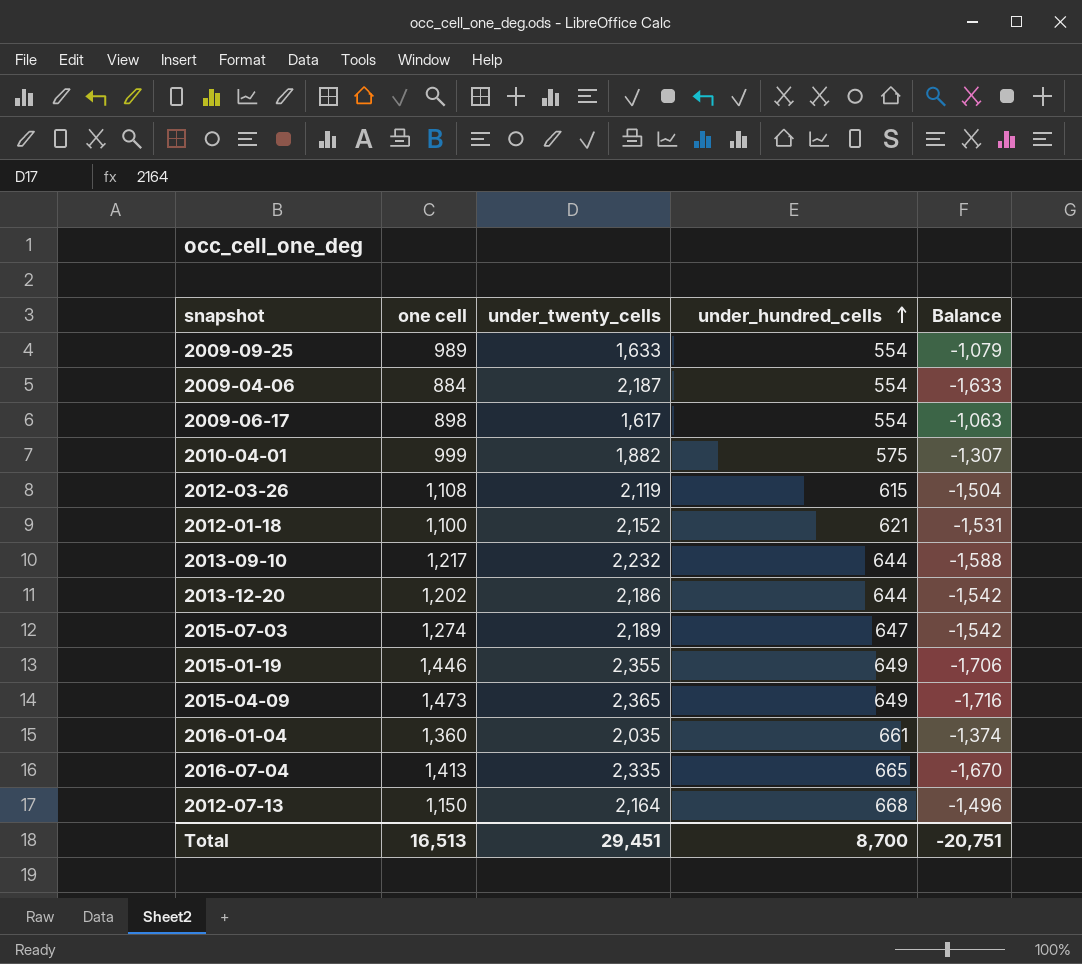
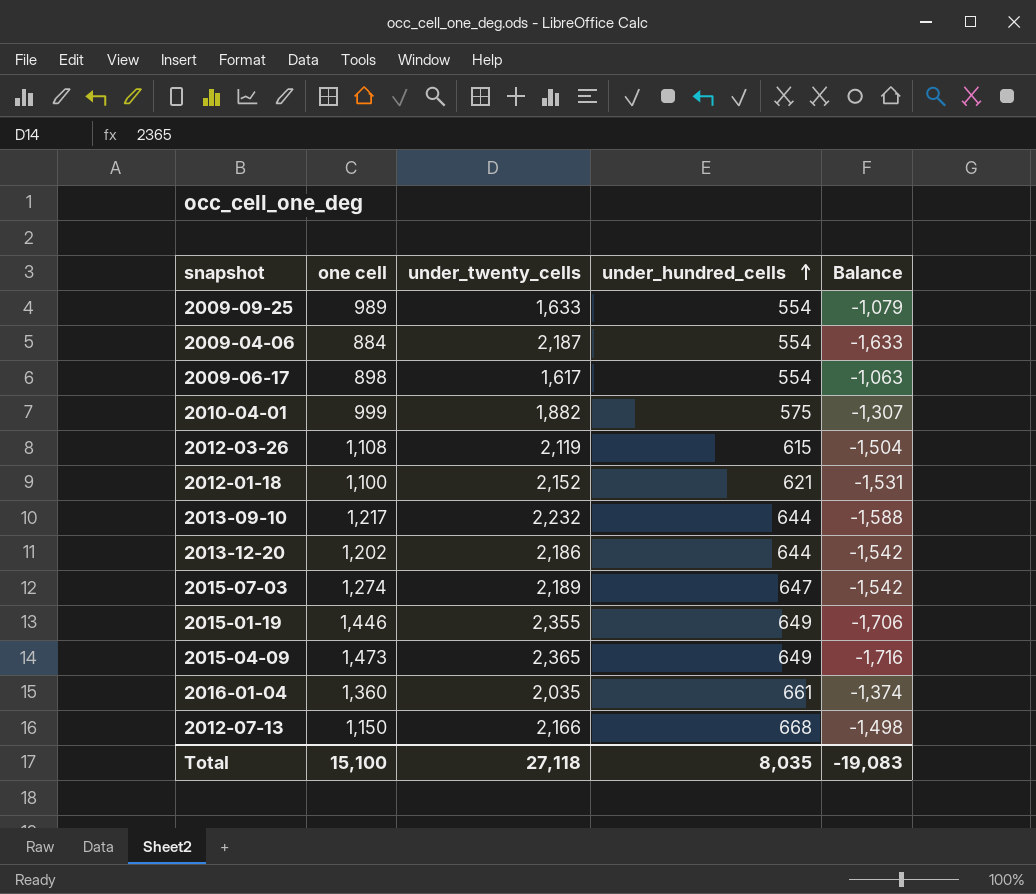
row 2016-07-04: 1,413 | 2,335 | 665 | -1,670 -> none
2012-07-13 | under_twenty_cells: 2,164 -> 2,166
2012-07-13 | Balance: -1,496 -> -1,498
Total | one cell: 16,513 -> 15,100
Total | under_twenty_cells: 29,451 -> 27,118
Total | under_hundred_cells: 8,700 -> 8,035
Total | Balance: -20,751 -> -19,083

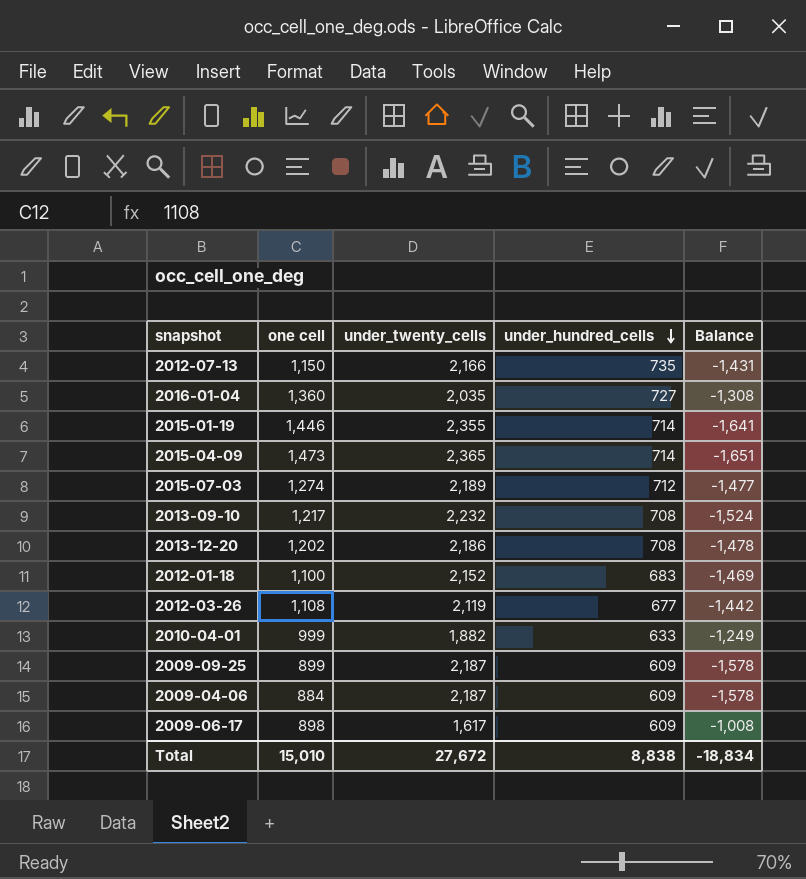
row order: under_hundred_cells ascending -> under_hundred_cells descending
2012-07-13 | under_hundred_cells: 668 -> 735
2012-07-13 | Balance: -1,498 -> -1,431
2016-01-04 | under_hundred_cells: 661 -> 727
2016-01-04 | Balance: -1,374 -> -1,308
2015-01-19 | under_hundred_cells: 649 -> 714
2015-01-19 | Balance: -1,706 -> -1,641
2015-04-09 | under_hundred_cells: 649 -> 714
2015-04-09 | Balance: -1,716 -> -1,651
2015-07-03 | under_hundred_cells: 647 -> 712
2015-07-03 | Balance: -1,542 -> -1,477
2013-09-10 | under_hundred_cells: 644 -> 708
2013-09-10 | Balance: -1,588 -> -1,524
2013-12-20 | under_hundred_cells: 644 -> 708
2013-12-20 | Balance: -1,542 -> -1,478
2012-01-18 | under_hundred_cells: 621 -> 683
2012-01-18 | Balance: -1,531 -> -1,469
2012-03-26 | under_hundred_cells: 615 -> 677
2012-03-26 | Balance: -1,504 -> -1,442
2010-04-01 | under_hundred_cells: 575 -> 633
2010-04-01 | Balance: -1,307 -> -1,249
2009-09-25 | one cell: 989 -> 899
2009-09-25 | under_twenty_cells: 1,633 -> 2,187
2009-09-25 | under_hundred_cells: 554 -> 609
2009-09-25 | Balance: -1,079 -> -1,578
2009-04-06 | under_hundred_cells: 554 -> 609
2009-04-06 | Balance: -1,633 -> -1,578
2009-06-17 | under_hundred_cells: 554 -> 609
2009-06-17 | Balance: -1,063 -> -1,008
Total | one cell: 15,100 -> 15,010
Total | under_twenty_cells: 27,118 -> 27,672
Total | under_hundred_cells: 8,035 -> 8,838
Total | Balance: -19,083 -> -18,834

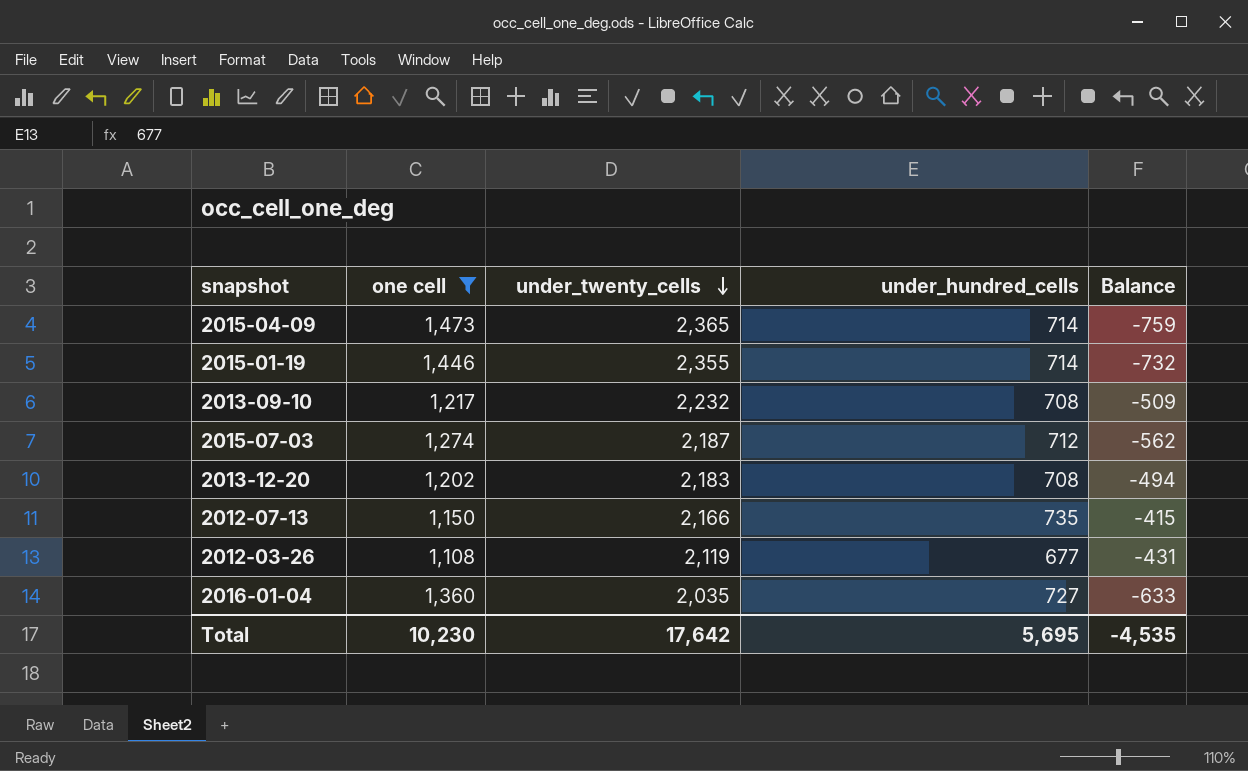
filter: none -> one cell >= 1,108
row order: under_hundred_cells descending -> under_twenty_cells descending
column Balance | formula: [under_hundred_cells] - [under_twenty_cells] -> [under_hundred_cells] - [one cell]
2015-07-03 | under_twenty_cells: 2,189 -> 2,187
2013-12-20 | under_twenty_cells: 2,186 -> 2,183
Total | one cell: 15,010 -> 10,230
Total | under_twenty_cells: 27,672 -> 17,642
Total | under_hundred_cells: 8,838 -> 5,695
Total | Balance: -18,834 -> -4,535

